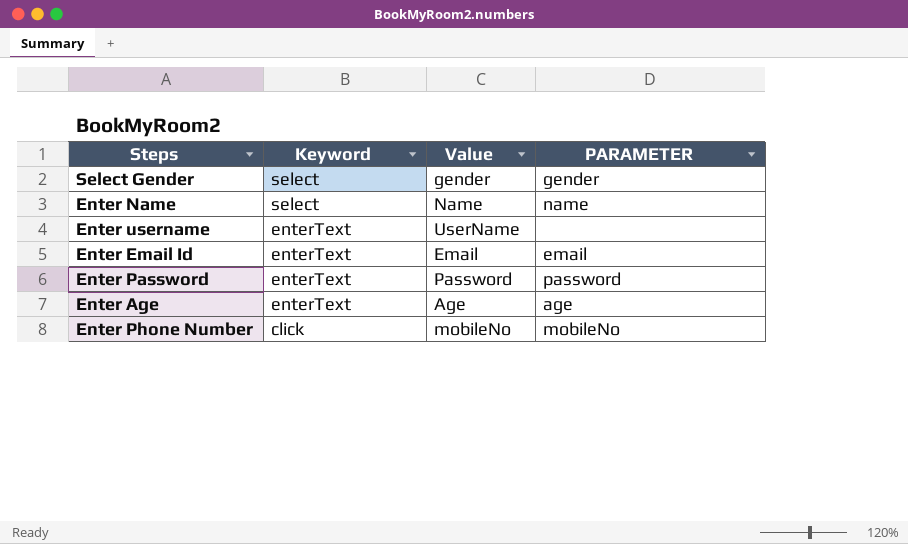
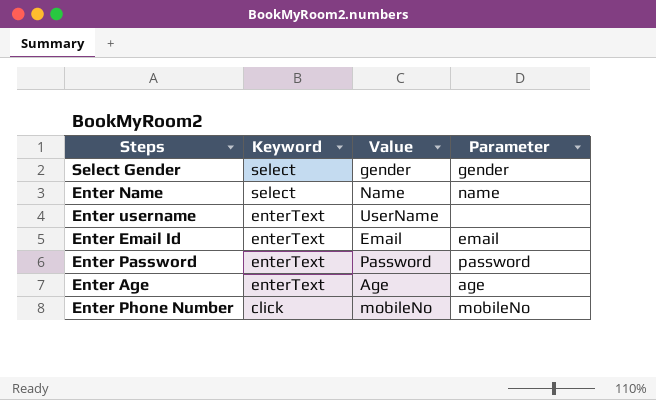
column name: PARAMETER -> Parameter

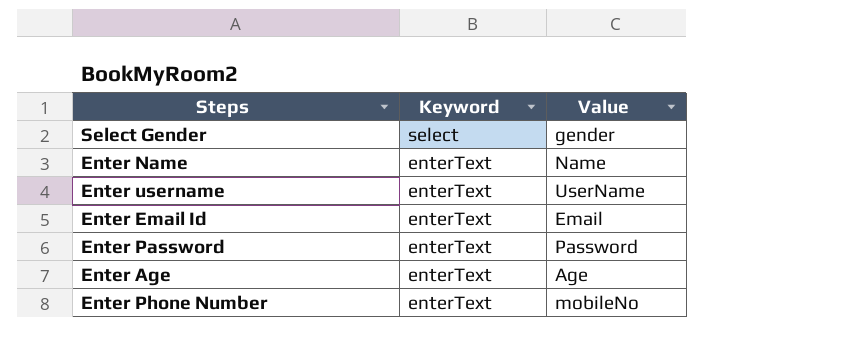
column Parameter | position: 4 -> none
Enter Name | Keyword: select -> enterText
Enter Phone Number | Keyword: click -> enterText

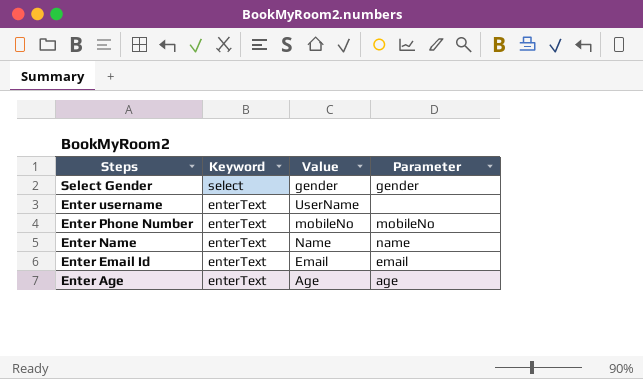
row order: Keyword descending -> Steps descending
column Parameter | position: none -> 4
row Enter Password: enterText | Password -> none

